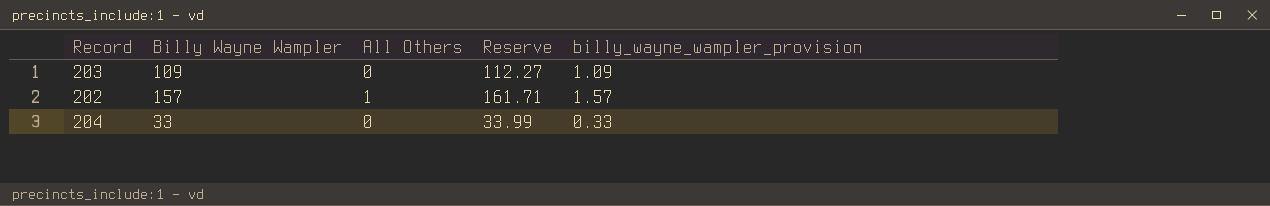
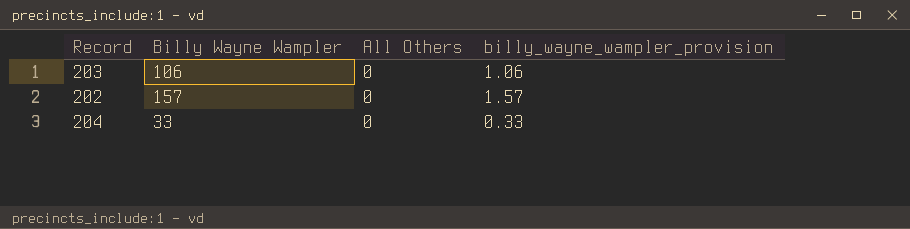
column Reserve | formula: [Billy Wayne Wampler] * 1.03 -> none
203 | Billy Wayne Wampler: 109 -> 106
203 | billy_wayne_wampler_provision: 1.09 -> 1.06
202 | All Others: 1 -> 0

